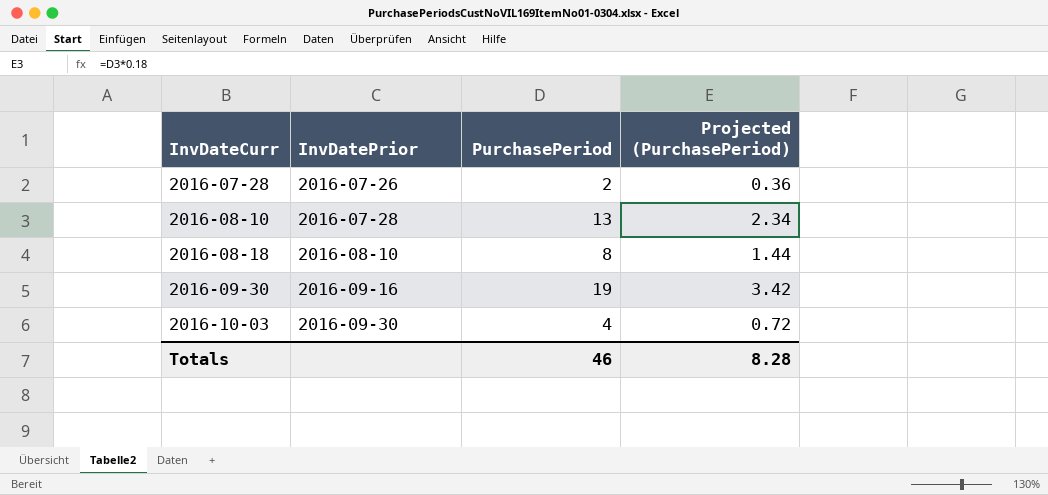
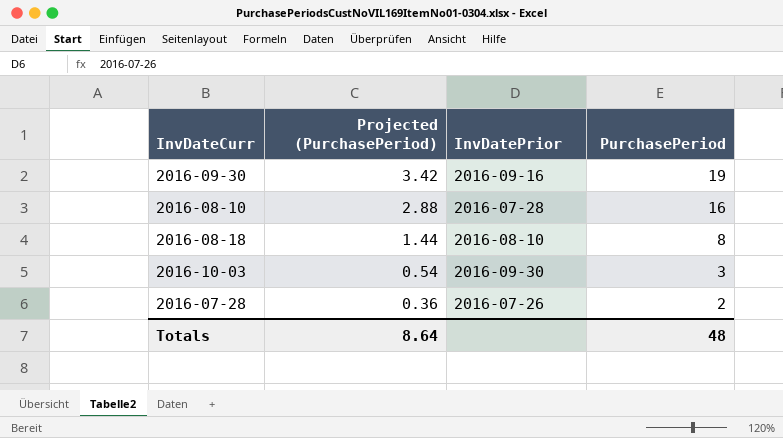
row order: InvDateCurr ascending -> Projected (PurchasePeriod) descending
column Projected (PurchasePeriod) | position: 4 -> 2
2016-08-10 | Projected (PurchasePeriod): 2.34 -> 2.88
2016-08-10 | PurchasePeriod: 13 -> 16
2016-10-03 | Projected (PurchasePeriod): 0.72 -> 0.54
2016-10-03 | PurchasePeriod: 4 -> 3
Totals | Projected (PurchasePeriod): 8.28 -> 8.64
Totals | PurchasePeriod: 46 -> 48

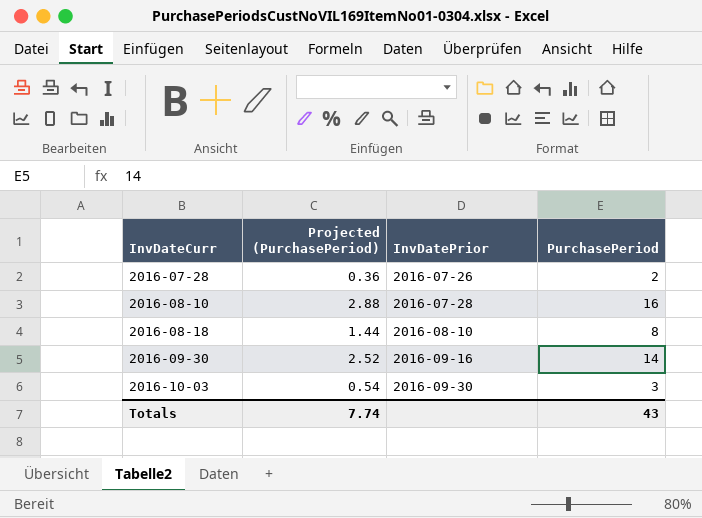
row order: Projected (PurchasePeriod) descending -> InvDateCurr ascending
2016-09-30 | Projected (PurchasePeriod): 3.42 -> 2.52
2016-09-30 | PurchasePeriod: 19 -> 14
Totals | Projected (PurchasePeriod): 8.64 -> 7.74
Totals | PurchasePeriod: 48 -> 43

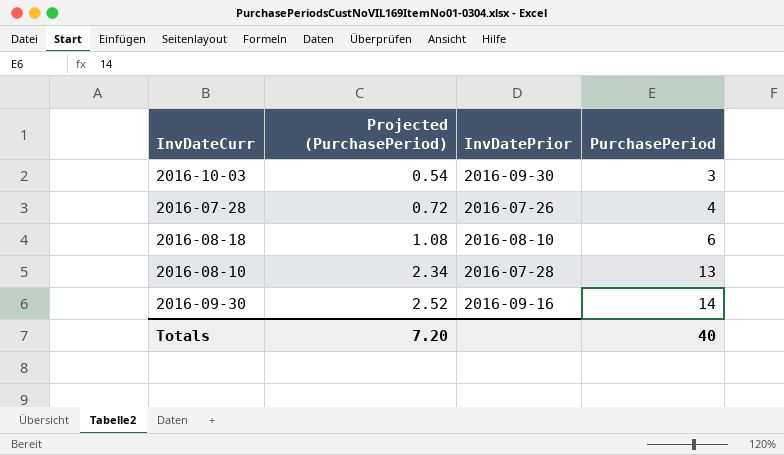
row order: InvDateCurr ascending -> Projected (PurchasePeriod) ascending
2016-07-28 | Projected (PurchasePeriod): 0.36 -> 0.72
2016-07-28 | PurchasePeriod: 2 -> 4
2016-08-18 | Projected (PurchasePeriod): 1.44 -> 1.08
2016-08-18 | PurchasePeriod: 8 -> 6
2016-08-10 | Projected (PurchasePeriod): 2.88 -> 2.34
2016-08-10 | PurchasePeriod: 16 -> 13
Totals | Projected (PurchasePeriod): 7.74 -> 7.20
Totals | PurchasePeriod: 43 -> 40

